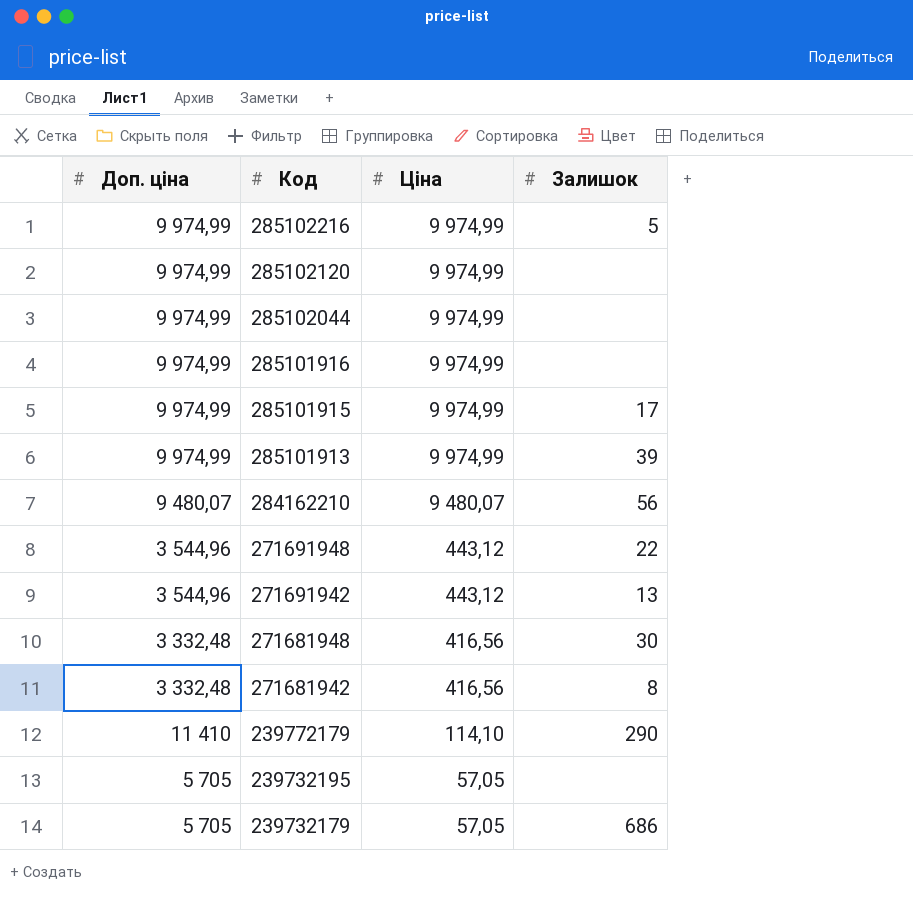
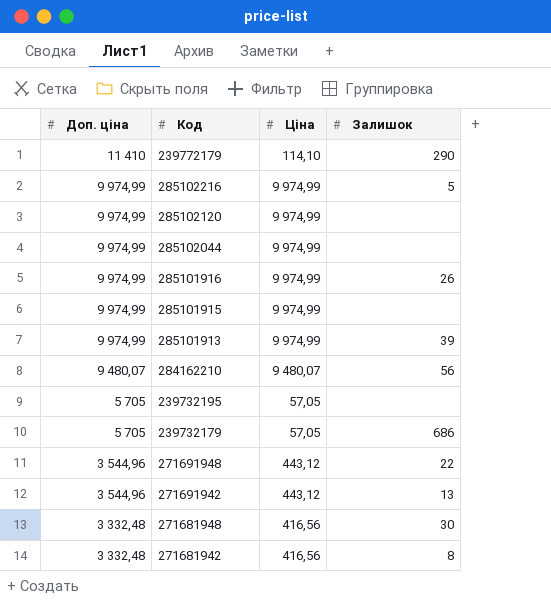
row order: Код descending -> Доп. ціна descending
285101916 | Залишок: none -> 26
285101915 | Залишок: 17 -> none

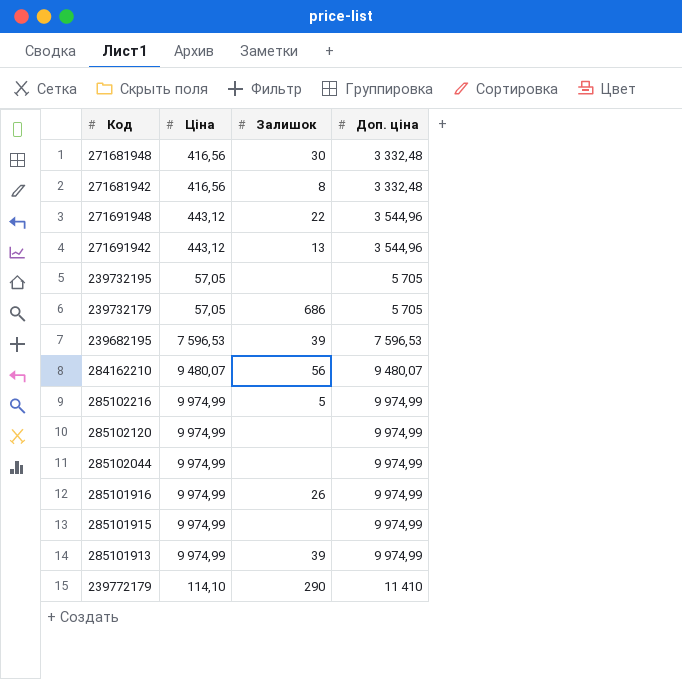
row order: Доп. ціна descending -> Доп. ціна ascending
column Доп. ціна | position: 1 -> 4
row 239682195: none -> 7 596,53 | 39 | 7 596,53

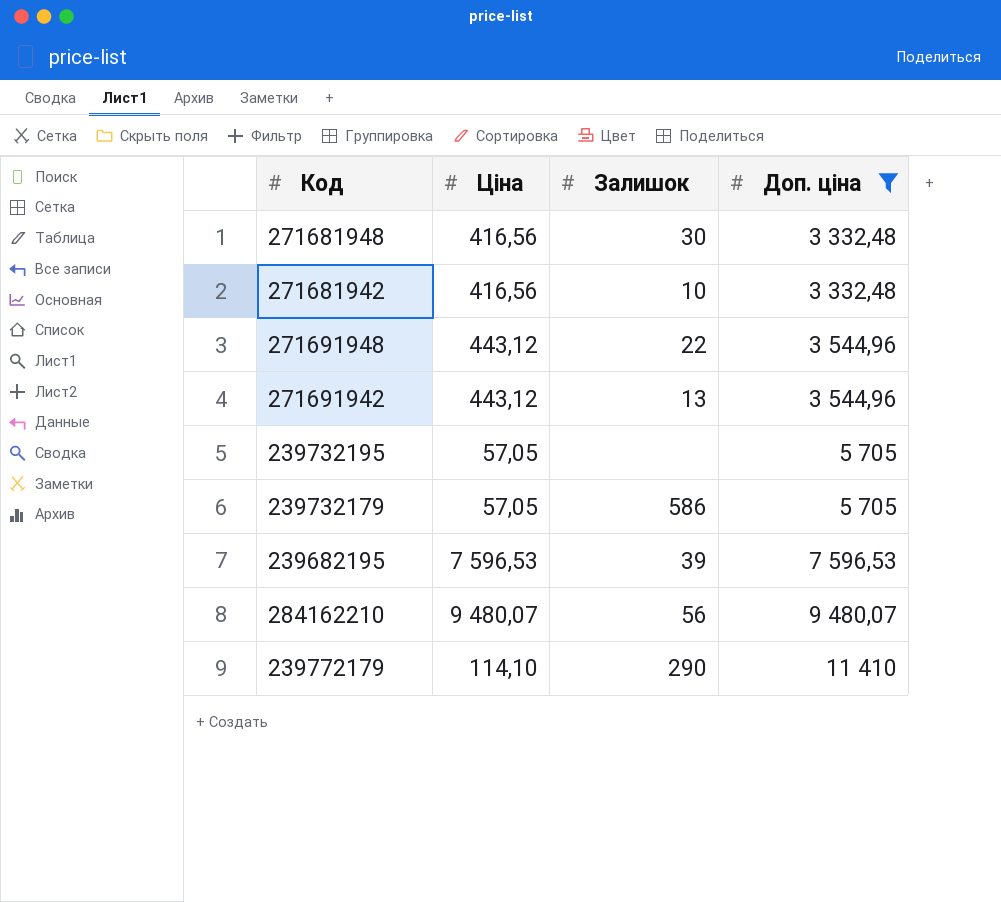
filter: none -> Доп. ціна != 9 974,99
271681942 | Залишок: 8 -> 10
239732179 | Залишок: 686 -> 586

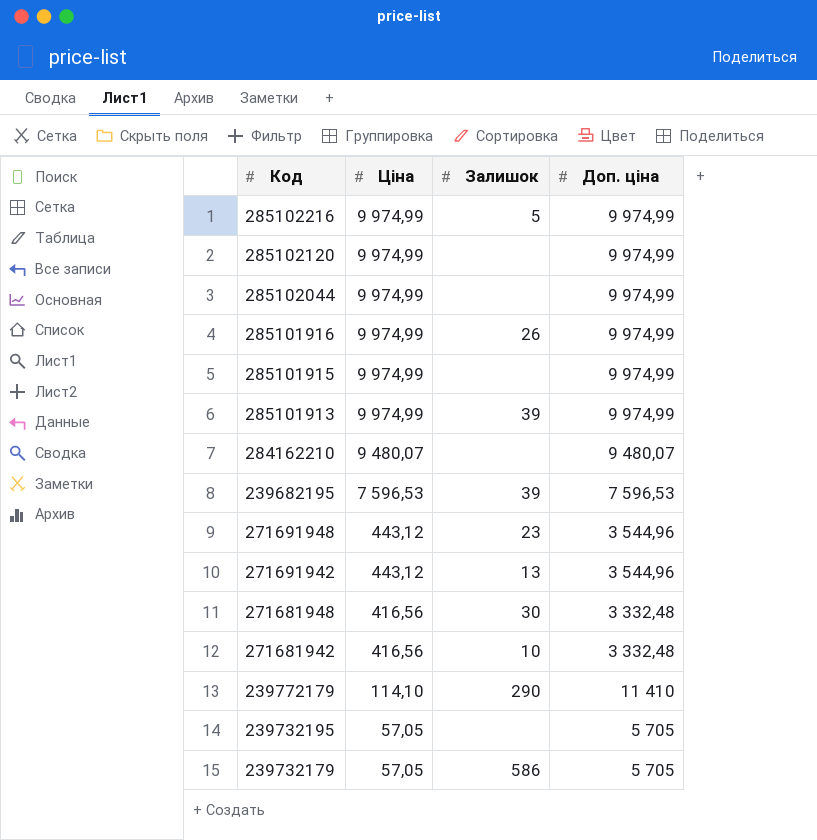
filter: Доп. ціна != 9 974,99 -> none
row order: Доп. ціна ascending -> Ціна descending
284162210 | Залишок: 56 -> none
271691948 | Залишок: 22 -> 23

